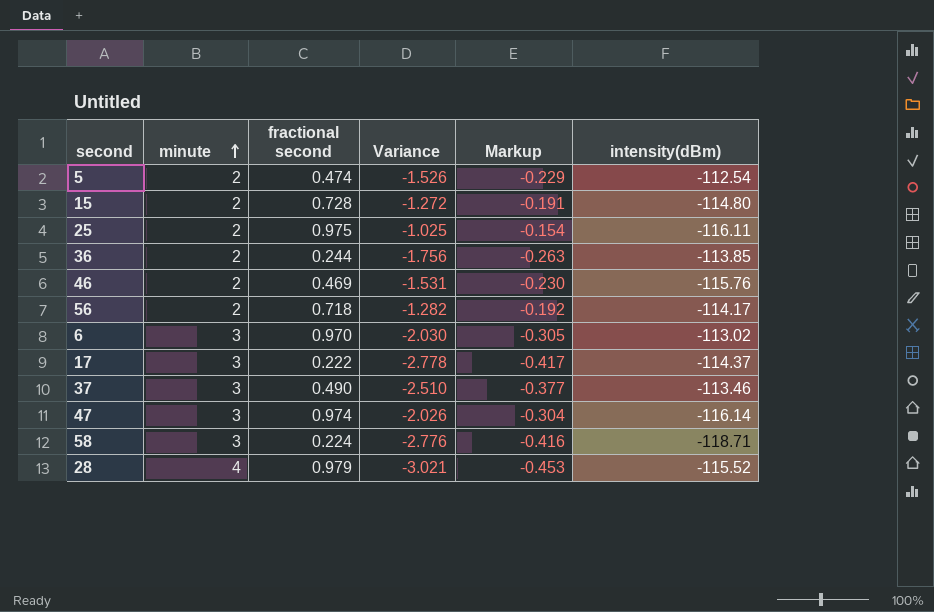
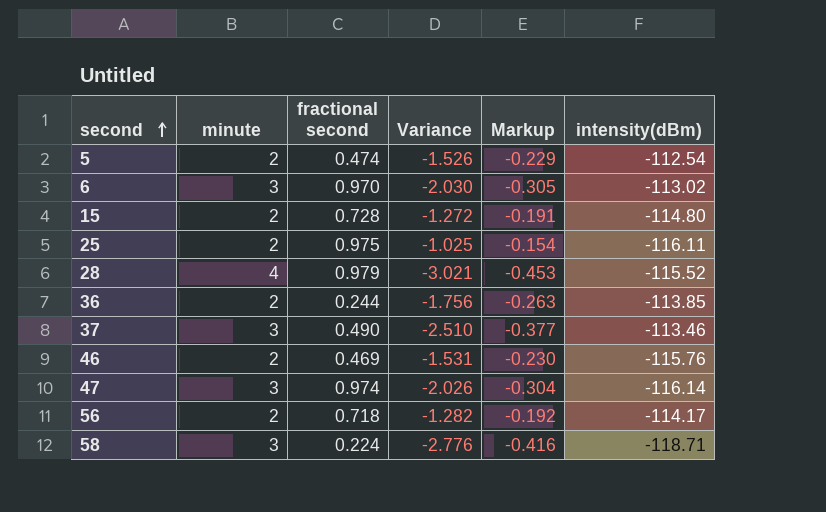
row order: minute ascending -> second ascending
row 17: 3 | 0.222 | -2.778 | -0.417 | -114.37 -> none

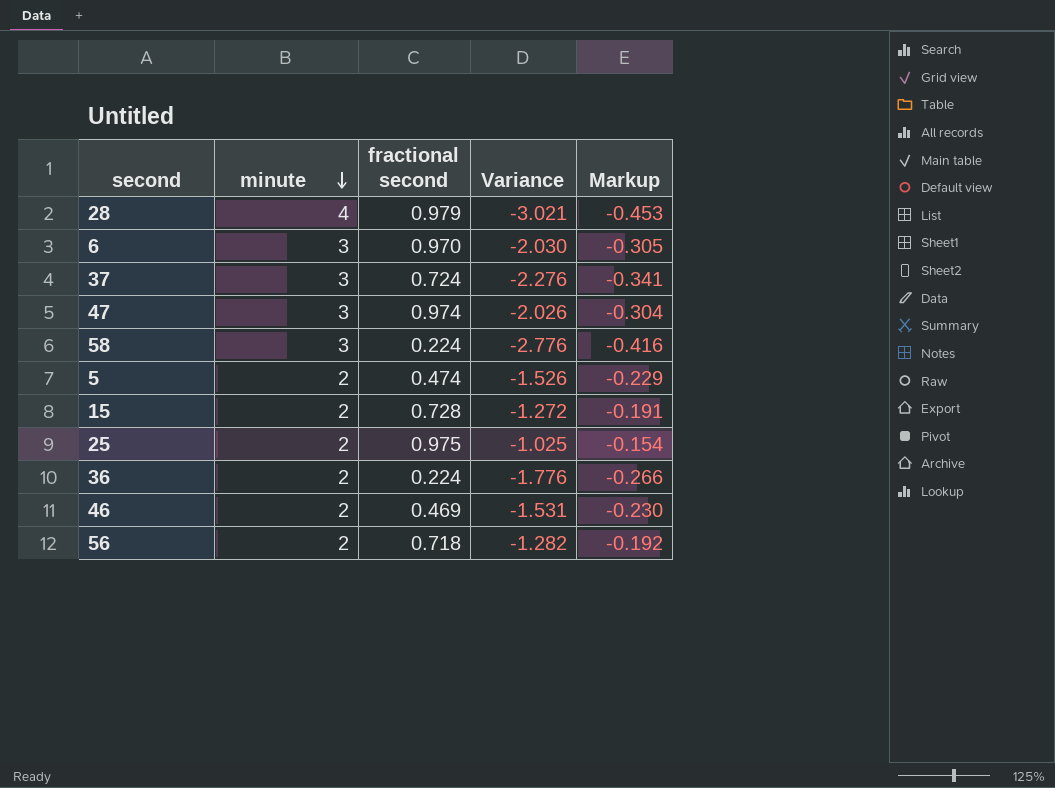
row order: second ascending -> minute descending
column intensity(dBm) | position: 6 -> none
37 | fractional second: 0.490 -> 0.724
37 | Variance: -2.510 -> -2.276
37 | Markup: -0.377 -> -0.341
36 | fractional second: 0.244 -> 0.224
36 | Variance: -1.756 -> -1.776
36 | Markup: -0.263 -> -0.266

